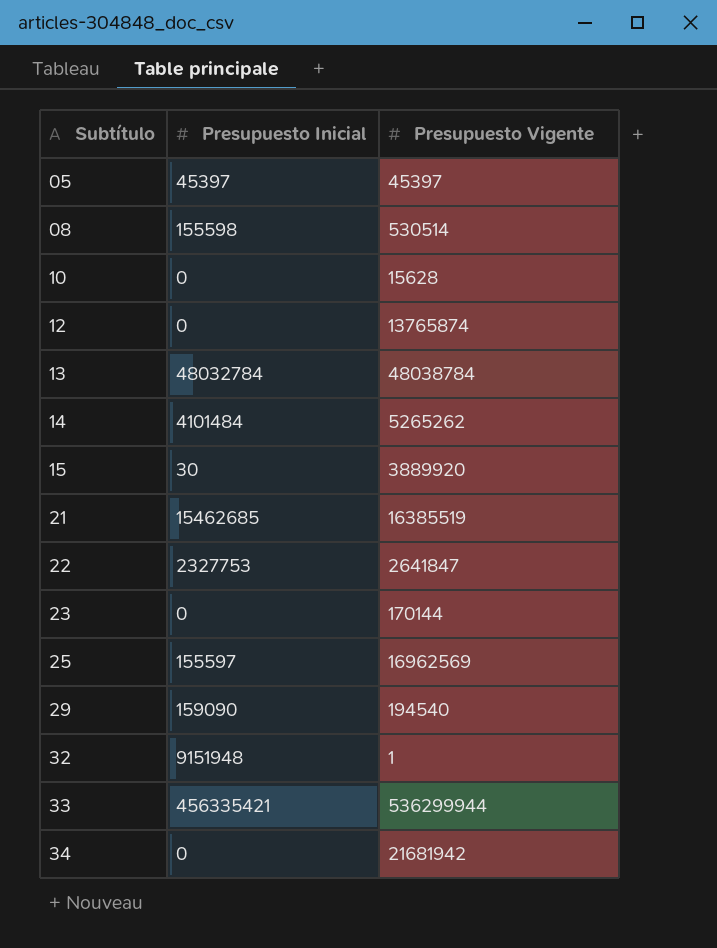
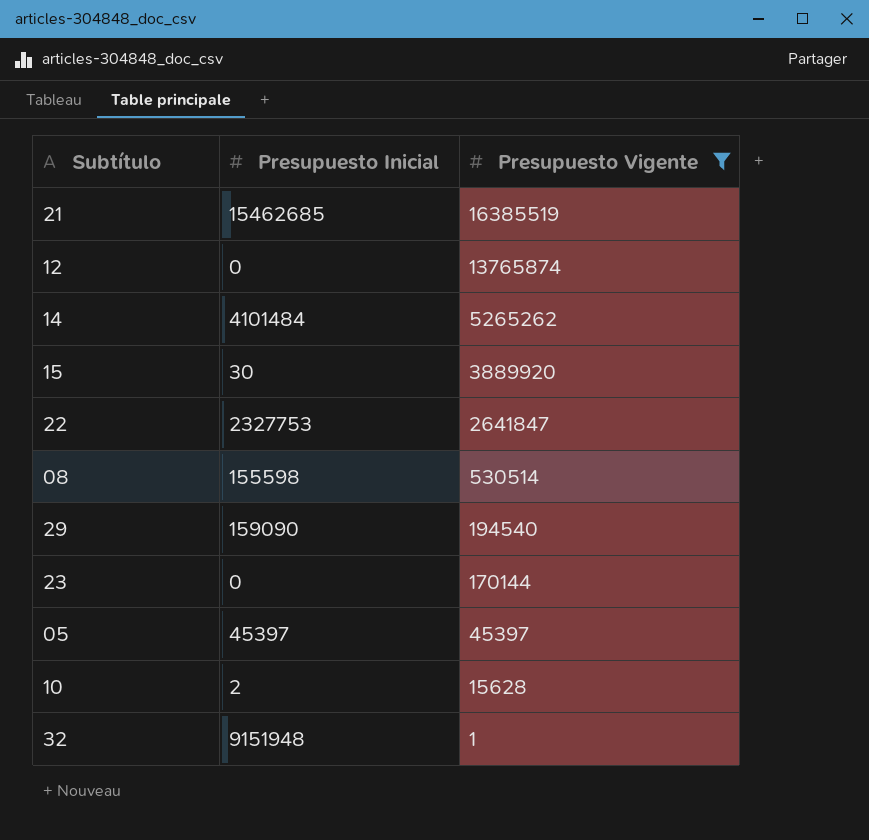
filter: none -> Presupuesto Vigente <= 16385519
row order: Subtítulo ascending -> Presupuesto Vigente descending
10 | Presupuesto Inicial: 0 -> 2

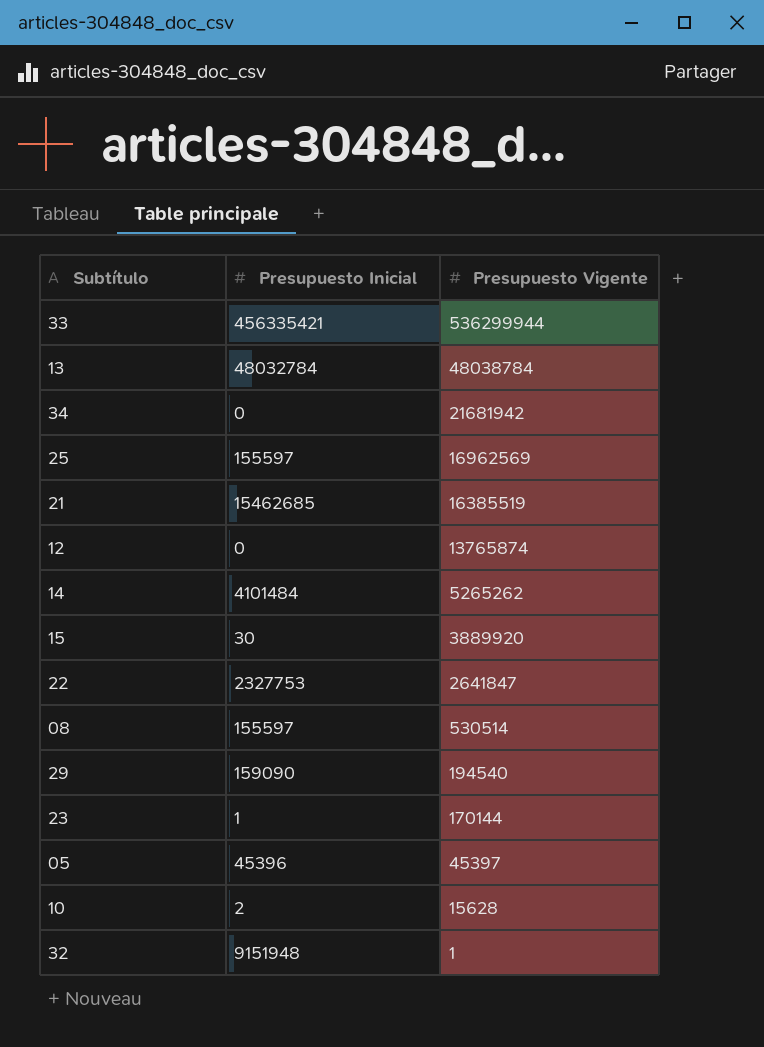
filter: Presupuesto Vigente <= 16385519 -> none
08 | Presupuesto Inicial: 155598 -> 155597
23 | Presupuesto Inicial: 0 -> 1
05 | Presupuesto Inicial: 45397 -> 45396

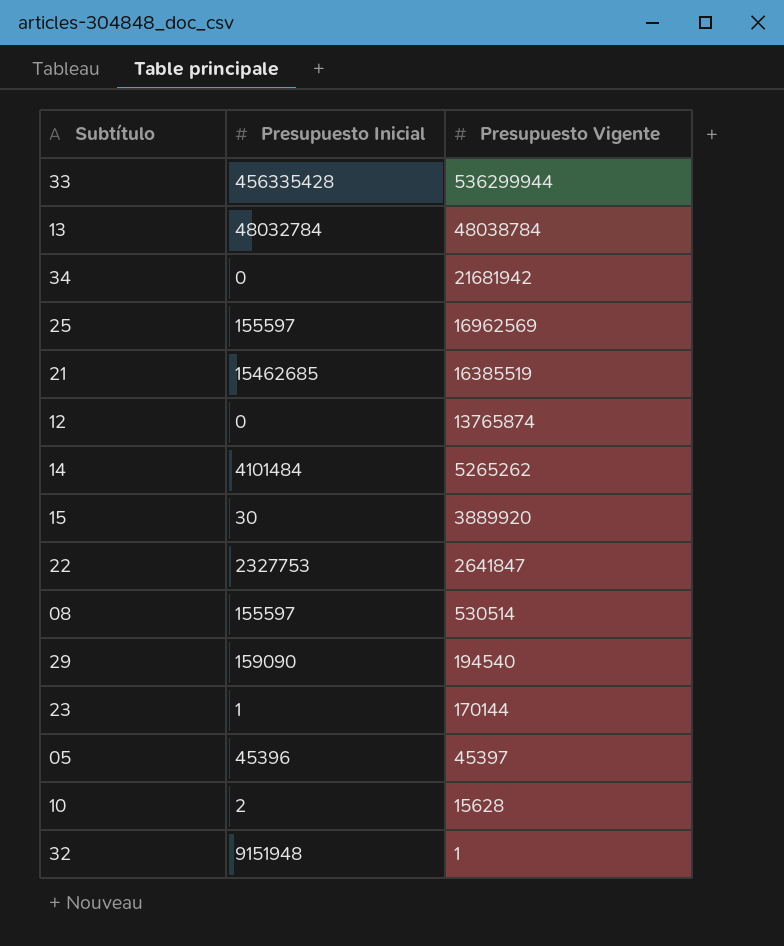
33 | Presupuesto Inicial: 456335421 -> 456335428

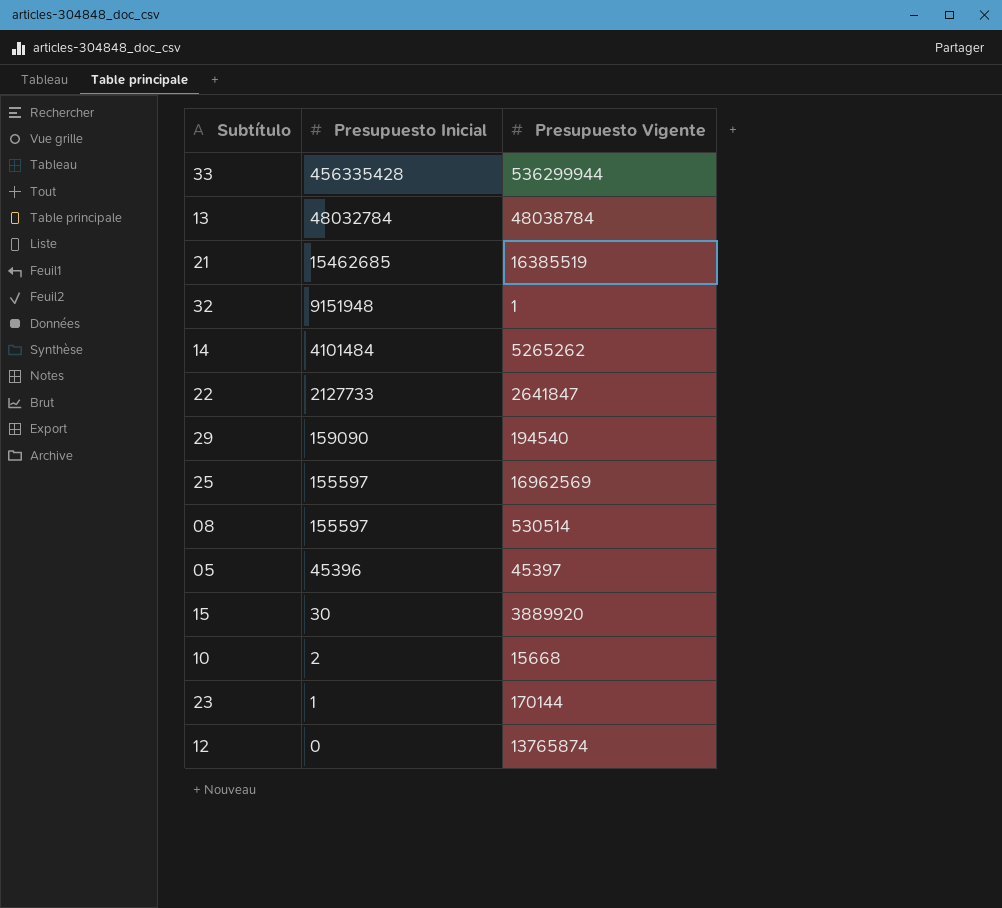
row order: Presupuesto Vigente descending -> Presupuesto Inicial descending
row 34: 0 | 21681942 -> none
22 | Presupuesto Inicial: 2327753 -> 2127733
10 | Presupuesto Vigente: 15628 -> 15668

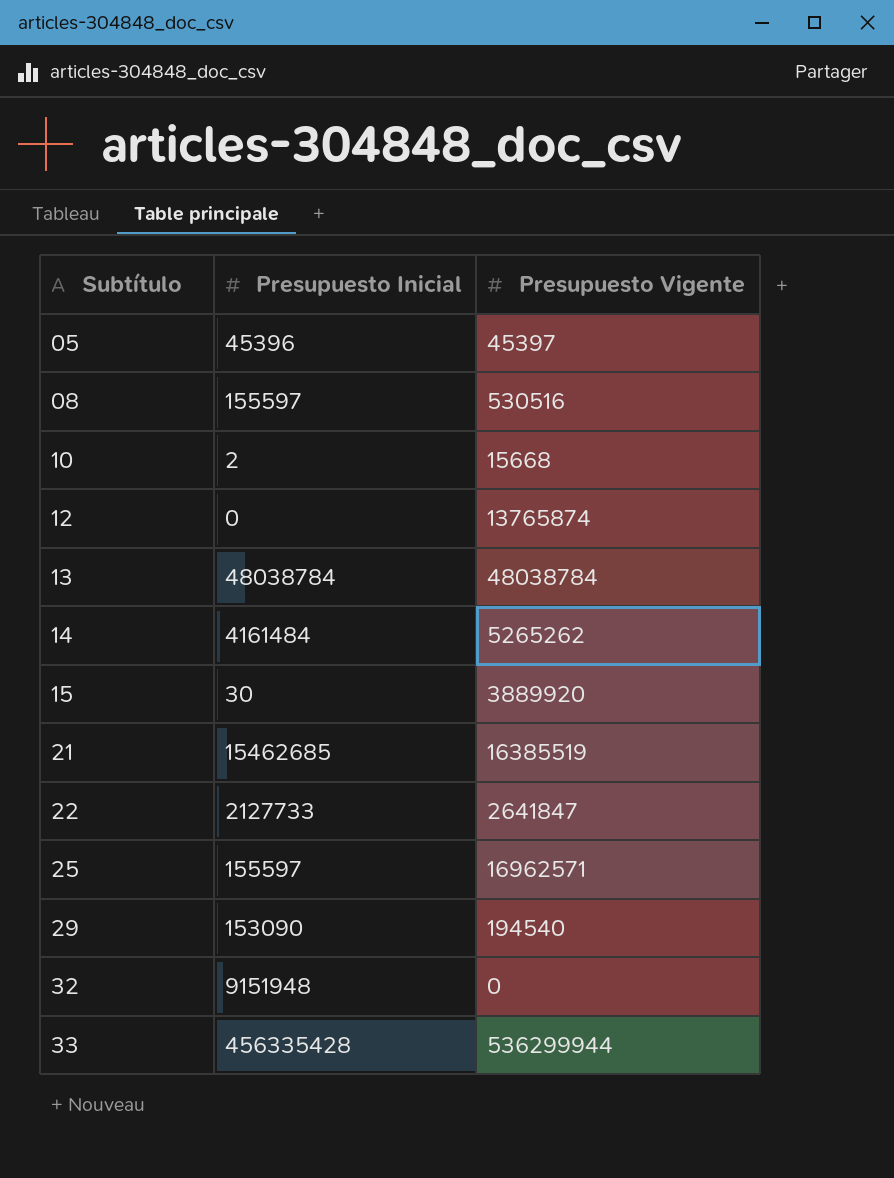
row order: Presupuesto Inicial descending -> Subtítulo ascending
row 23: 1 | 170144 -> none
08 | Presupuesto Vigente: 530514 -> 530516
13 | Presupuesto Inicial: 48032784 -> 48038784
14 | Presupuesto Inicial: 4101484 -> 4161484
25 | Presupuesto Vigente: 16962569 -> 16962571
29 | Presupuesto Inicial: 159090 -> 153090
32 | Presupuesto Vigente: 1 -> 0

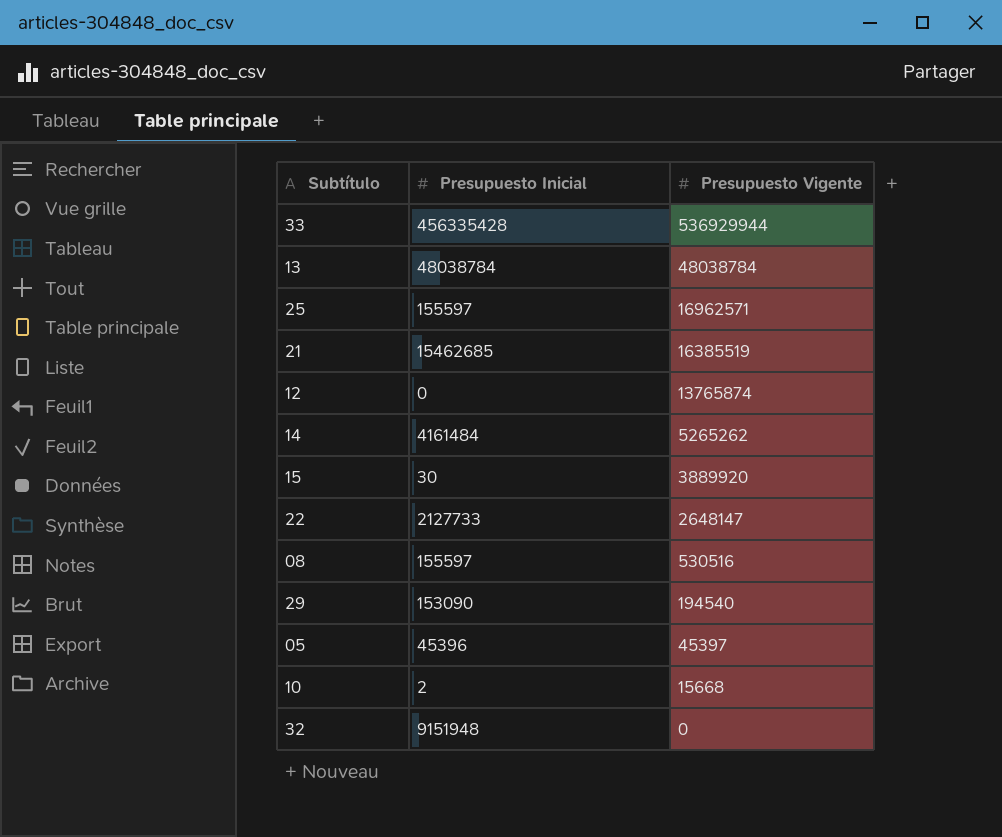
row order: Subtítulo ascending -> Presupuesto Vigente descending
33 | Presupuesto Vigente: 536299944 -> 536929944
22 | Presupuesto Vigente: 2641847 -> 2648147

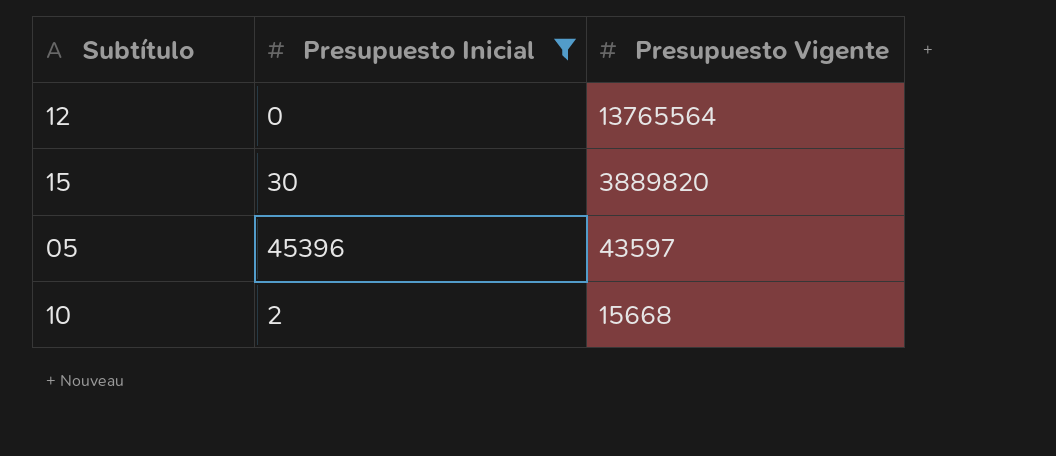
filter: none -> Presupuesto Inicial <= 45396
12 | Presupuesto Vigente: 13765874 -> 13765564
15 | Presupuesto Vigente: 3889920 -> 3889820
05 | Presupuesto Vigente: 45397 -> 43597

